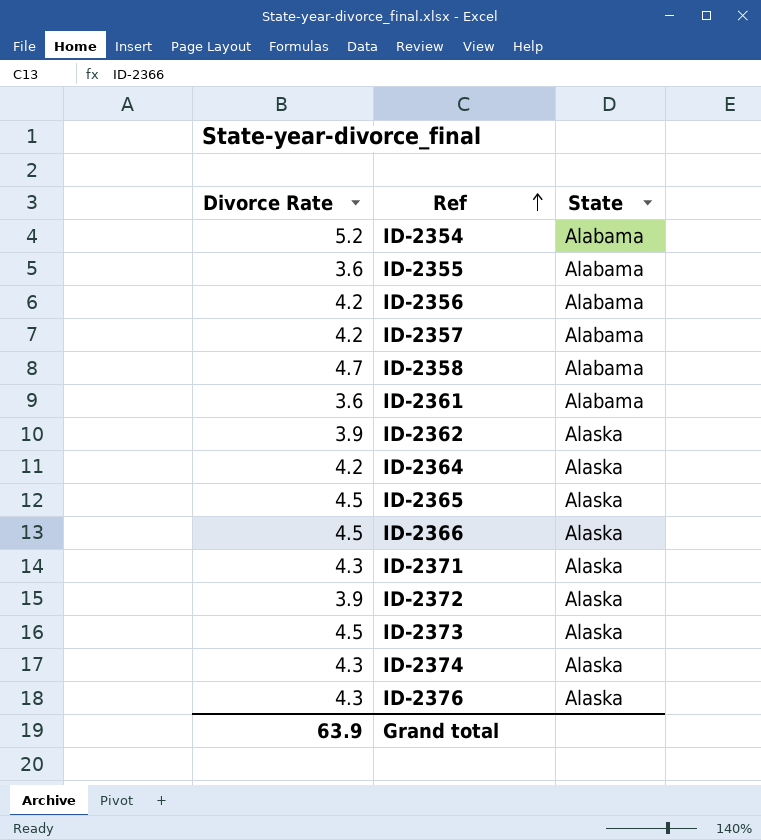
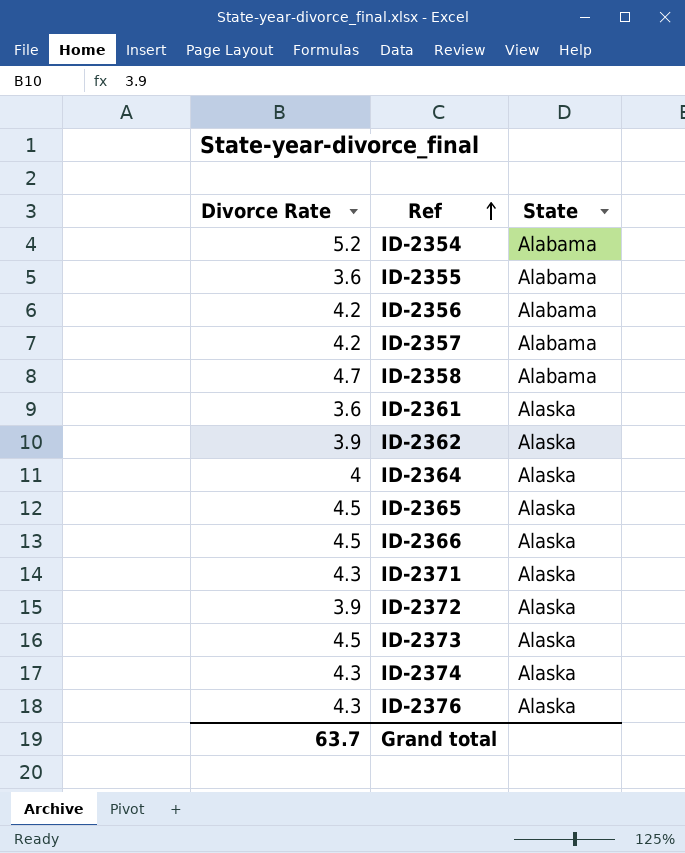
ID-2361 | State: Alabama -> Alaska
ID-2364 | Divorce Rate: 4.2 -> 4
Grand total | Divorce Rate: 63.9 -> 63.7

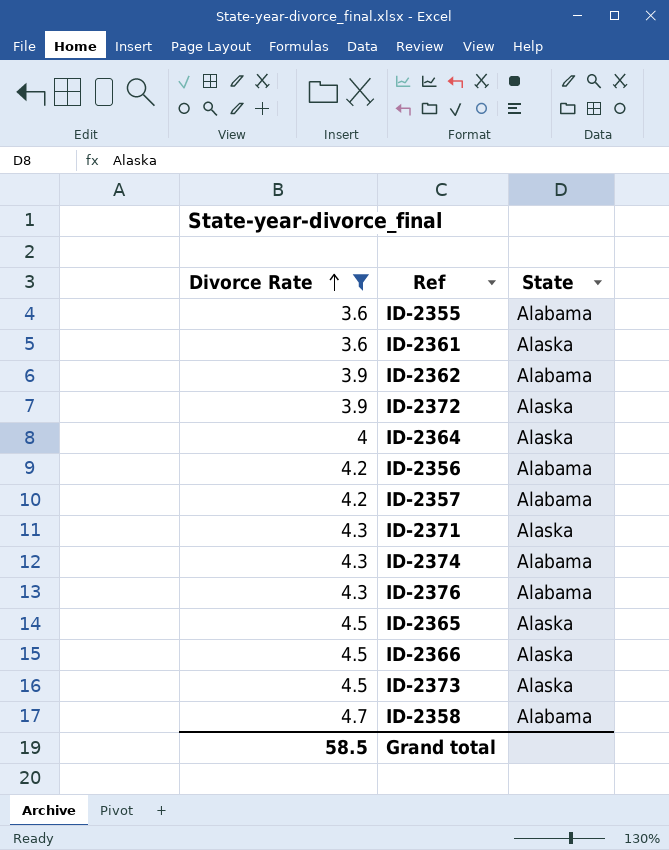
filter: none -> Divorce Rate != 5.2
row order: Ref ascending -> Divorce Rate ascending
ID-2362 | State: Alaska -> Alabama
ID-2374 | State: Alaska -> Alabama
ID-2376 | State: Alaska -> Alabama
Grand total | Divorce Rate: 63.7 -> 58.5

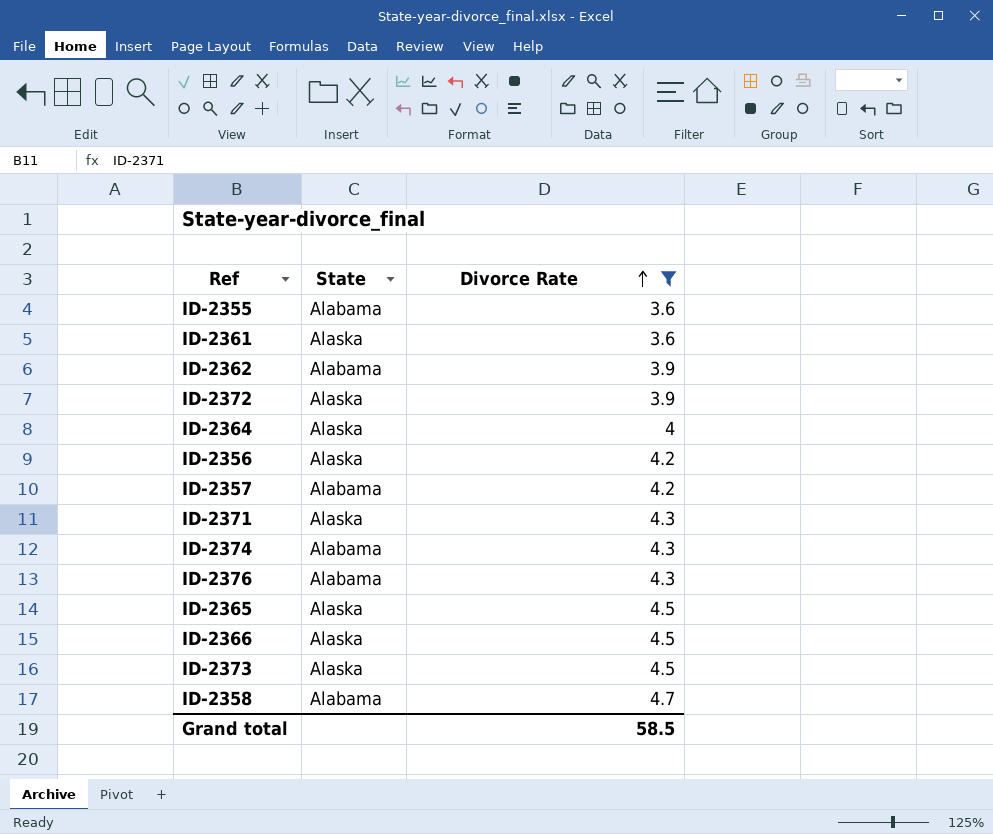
column Divorce Rate | position: 1 -> 3
ID-2356 | State: Alabama -> Alaska

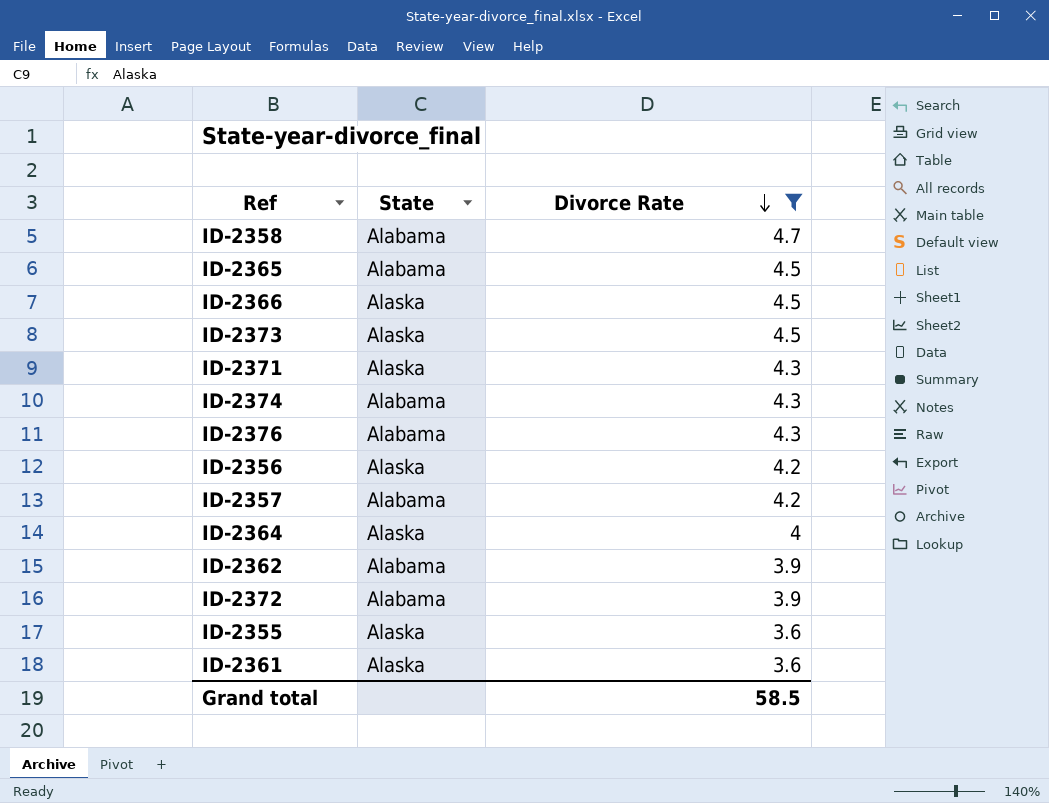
row order: Divorce Rate ascending -> Divorce Rate descending
ID-2365 | State: Alaska -> Alabama
ID-2372 | State: Alaska -> Alabama
ID-2355 | State: Alabama -> Alaska

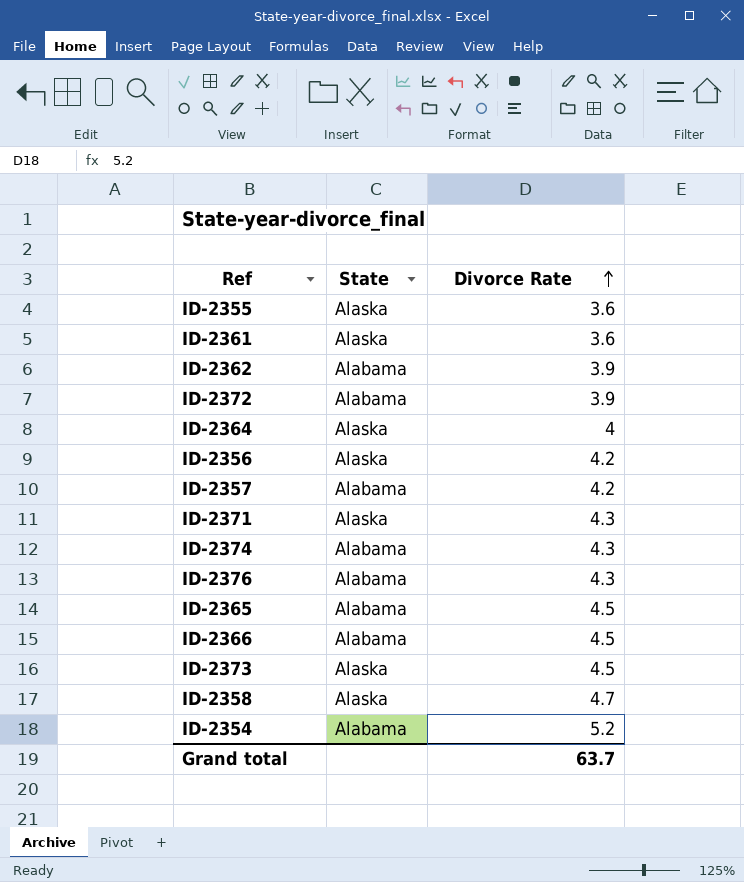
filter: Divorce Rate != 5.2 -> none
row order: Divorce Rate descending -> Divorce Rate ascending
ID-2366 | State: Alaska -> Alabama
ID-2358 | State: Alabama -> Alaska
Grand total | Divorce Rate: 58.5 -> 63.7

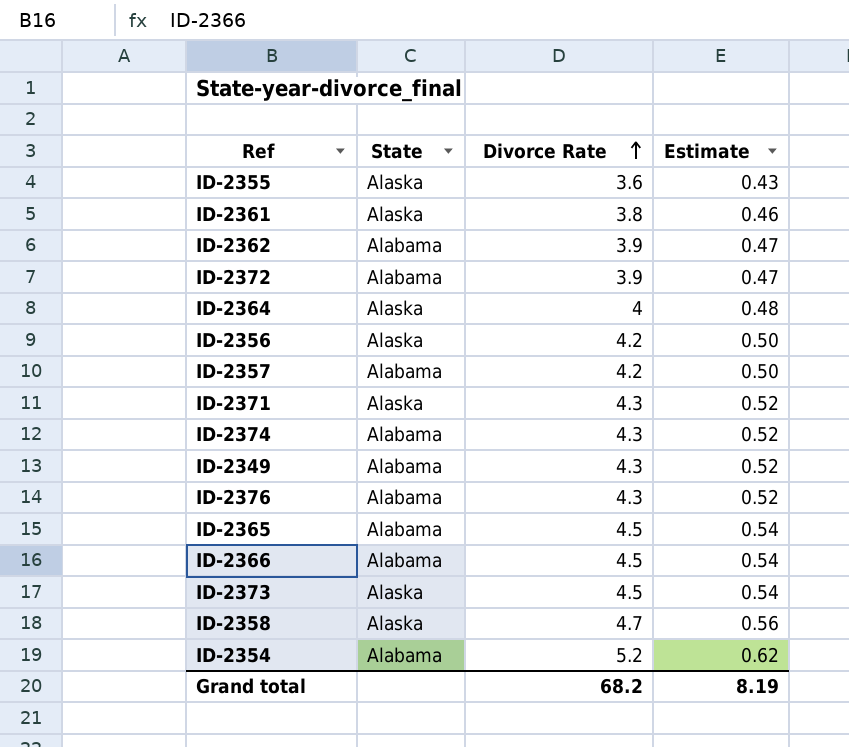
column Estimate | formula: none -> [Divorce Rate] * 0.12
ID-2361 | Divorce Rate: 3.6 -> 3.8
row ID-2349: none -> Alabama | 4.3 | 0.52
Grand total | Divorce Rate: 63.7 -> 68.2

